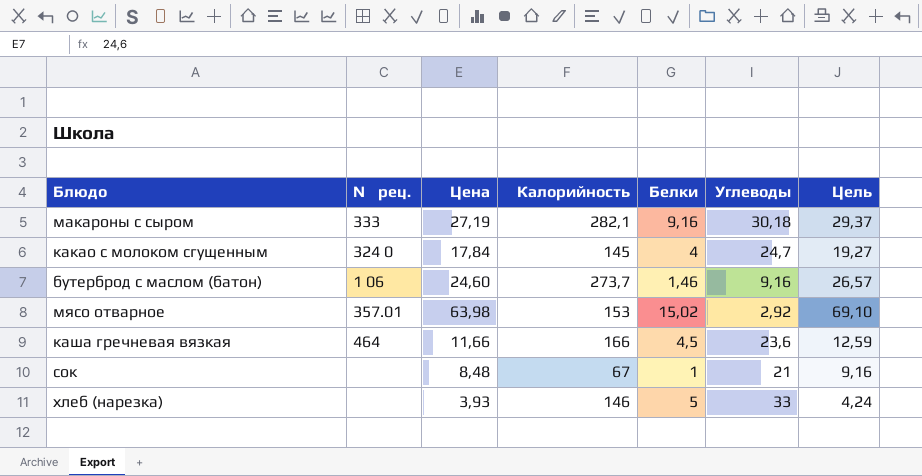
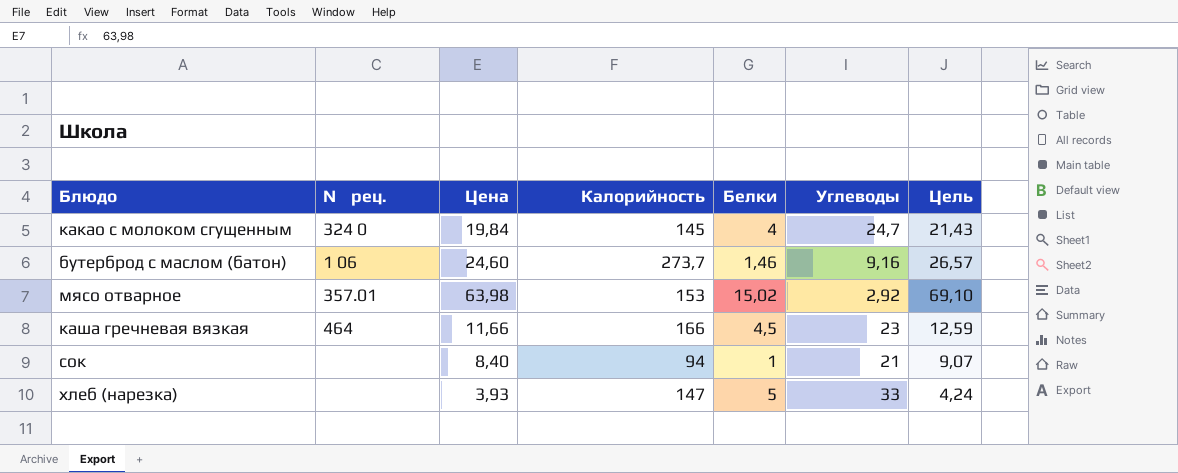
row макароны с сыром: 333 | 27,19 | 282,1 | 9,16 | 30,18 | 29,37 -> none
какао с молоком сгущенным | Цена: 17,84 -> 19,84
какао с молоком сгущенным | Цель: 19,27 -> 21,43
каша гречневая вязкая | Углеводы: 23,6 -> 23
сок | Цена: 8,48 -> 8,40
сок | Калорийность: 67 -> 94
сок | Цель: 9,16 -> 9,07
хлеб (нарезка) | Калорийность: 146 -> 147

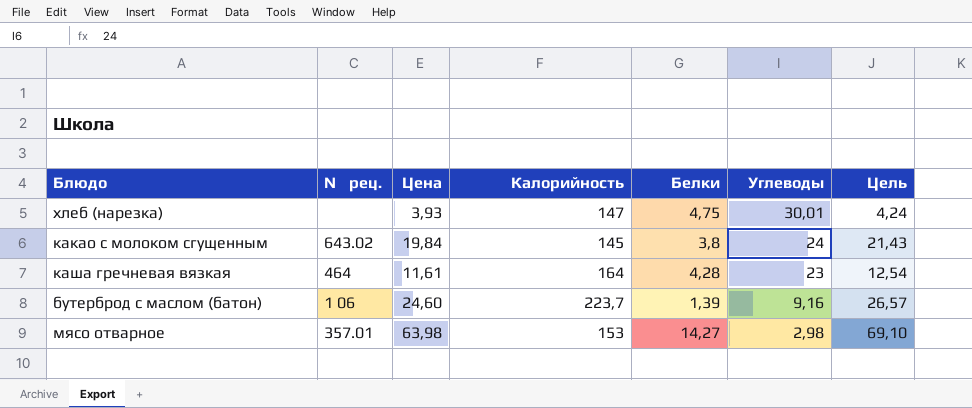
row order: none -> Углеводы descending
row сок: none | 8,40 | 94 | 1 | 21 | 9,07 -> none
хлеб (нарезка) | Белки: 5 -> 4,75
хлеб (нарезка) | Углеводы: 33 -> 30,01
какао с молоком сгущенным | № рец.: 324 0 -> 643.02
какао с молоком сгущенным | Белки: 4 -> 3,8
какао с молоком сгущенным | Углеводы: 24,7 -> 24
каша гречневая вязкая | Цена: 11,66 -> 11,61
каша гречневая вязкая | Калорийность: 166 -> 164
каша гречневая вязкая | Белки: 4,5 -> 4,28
каша гречневая вязкая | Цель: 12,59 -> 12,54
бутерброд с маслом (батон) | Калорийность: 273,7 -> 223,7
бутерброд с маслом (батон) | Белки: 1,46 -> 1,39
мясо отварное | Белки: 15,02 -> 14,27
мясо отварное | Углеводы: 2,92 -> 2,98

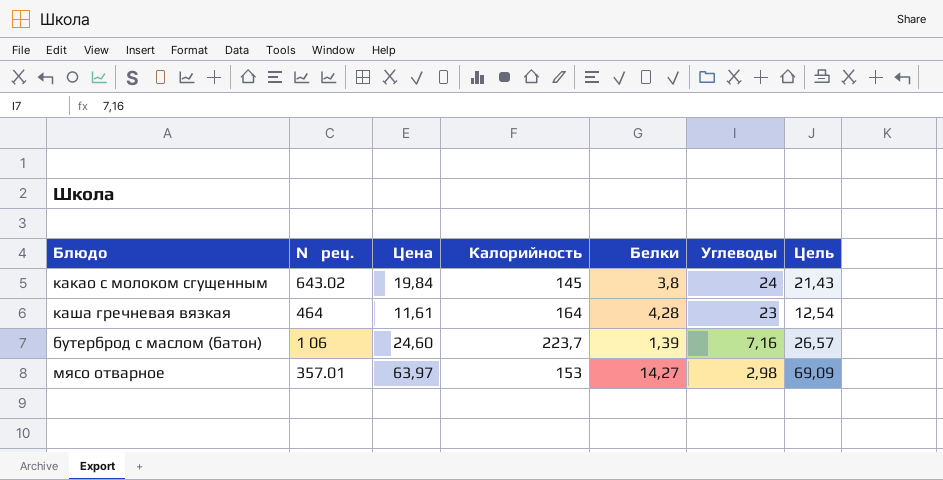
row хлеб (нарезка): none | 3,93 | 147 | 4,75 | 30,01 | 4,24 -> none
бутерброд с маслом (батон) | Углеводы: 9,16 -> 7,16
мясо отварное | Цена: 63,98 -> 63,97
мясо отварное | Цель: 69,10 -> 69,09

